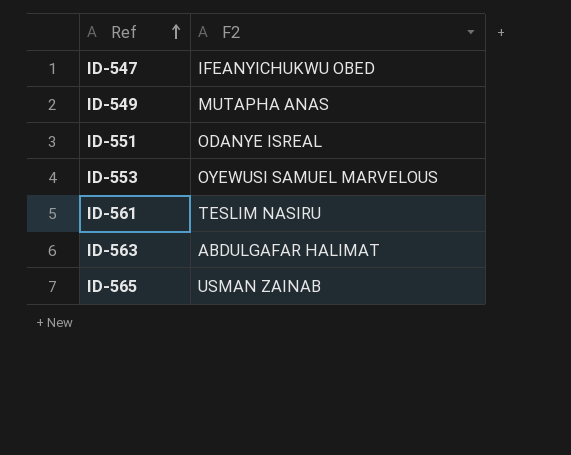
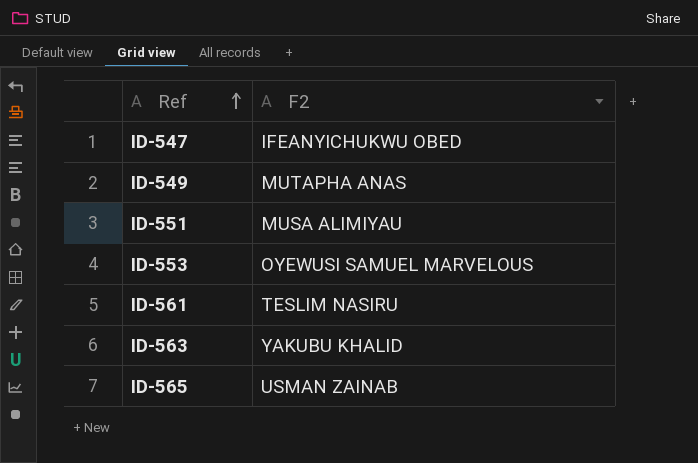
ID-551 | F2: ODANYE ISREAL -> MUSA ALIMIYAU
ID-563 | F2: ABDULGAFAR HALIMAT -> YAKUBU KHALID

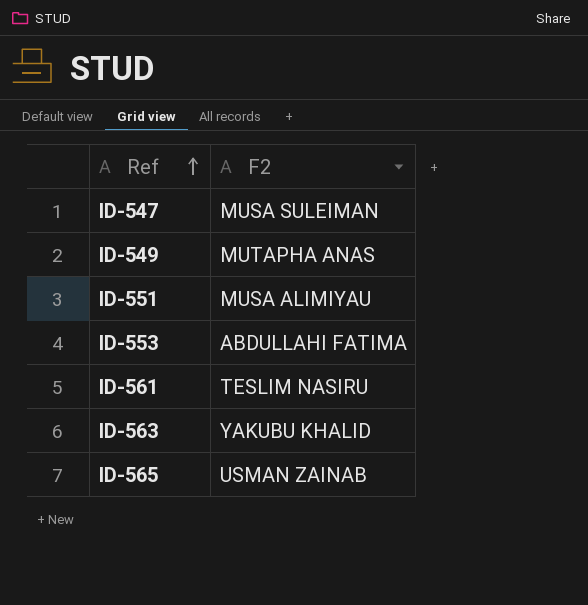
ID-547 | F2: IFEANYICHUKWU OBED -> MUSA SULEIMAN
ID-553 | F2: OYEWUSI SAMUEL MARVELOUS -> ABDULLAHI FATIMA

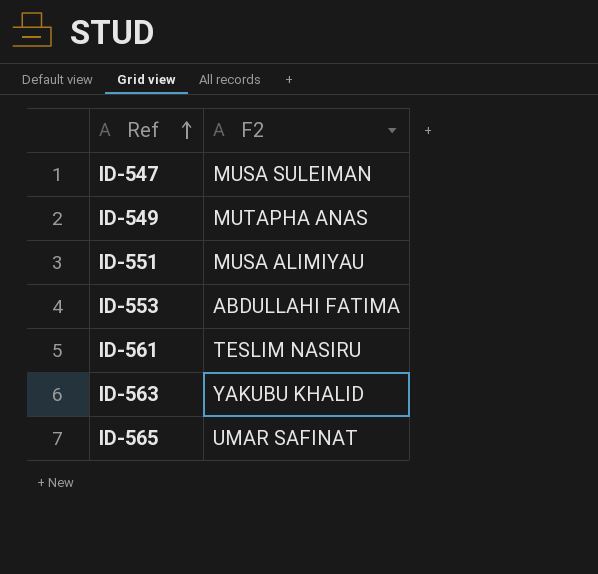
ID-565 | F2: USMAN ZAINAB -> UMAR SAFINAT

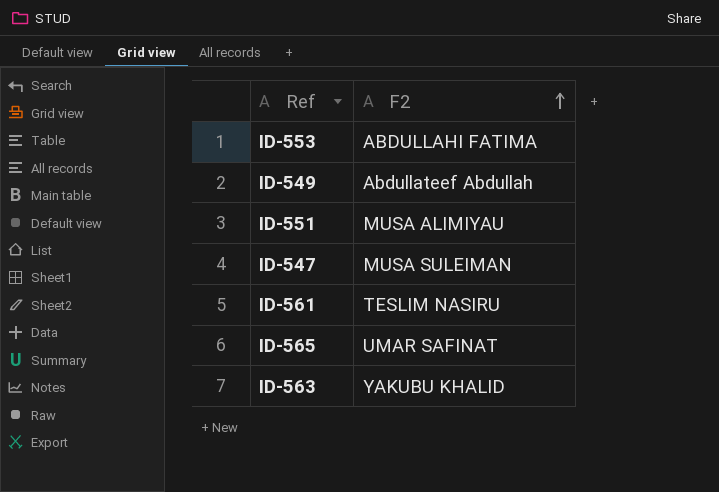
row order: Ref ascending -> F2 ascending
ID-549 | F2: MUTAPHA ANAS -> Abdullateef Abdullah

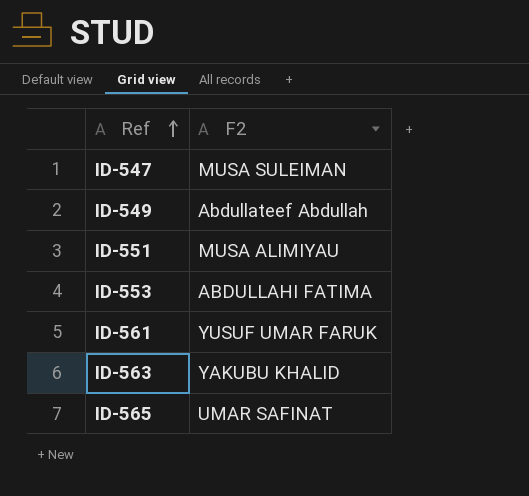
row order: F2 ascending -> Ref ascending
ID-561 | F2: TESLIM NASIRU -> YUSUF UMAR FARUK

